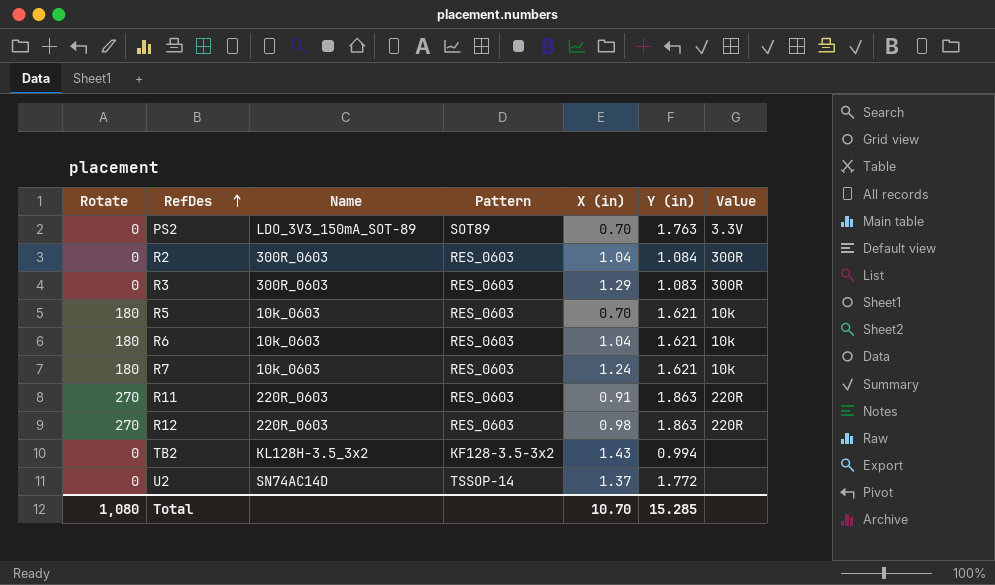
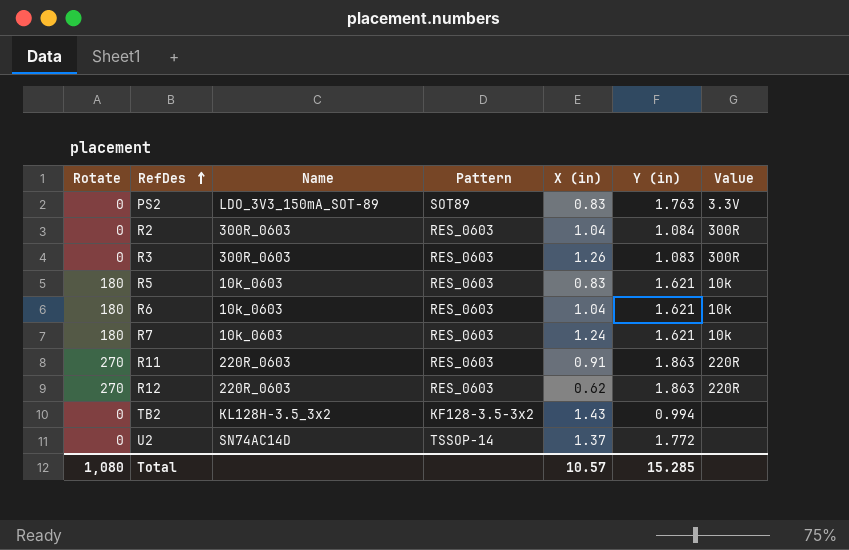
PS2 | X (in): 0.70 -> 0.83
R3 | X (in): 1.29 -> 1.26
R5 | X (in): 0.70 -> 0.83
R12 | X (in): 0.98 -> 0.62
Total | X (in): 10.70 -> 10.57

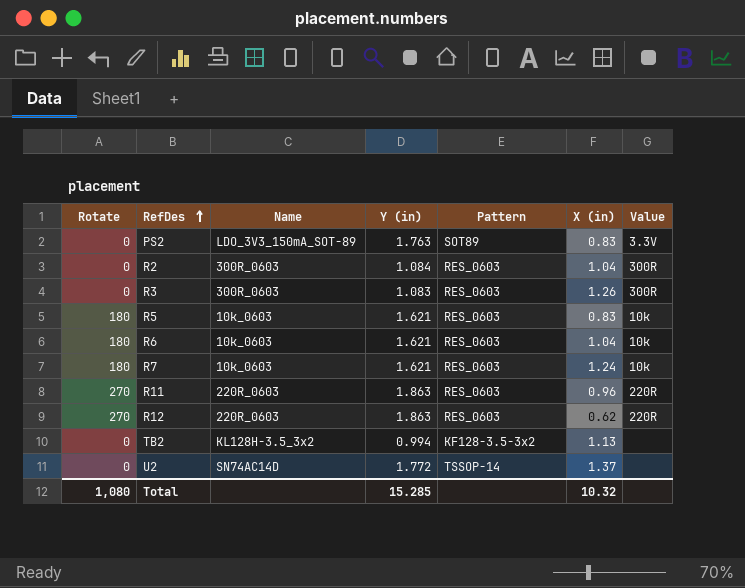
column Y (in) | position: 6 -> 4
R11 | X (in): 0.91 -> 0.96
TB2 | X (in): 1.43 -> 1.13
Total | X (in): 10.57 -> 10.32

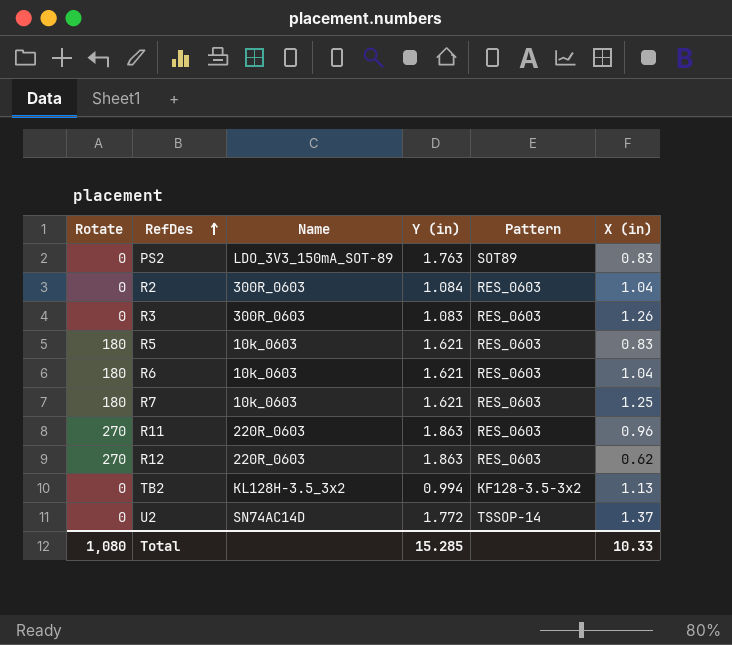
column Value | position: 7 -> none
R7 | X (in): 1.24 -> 1.25
Total | X (in): 10.32 -> 10.33

